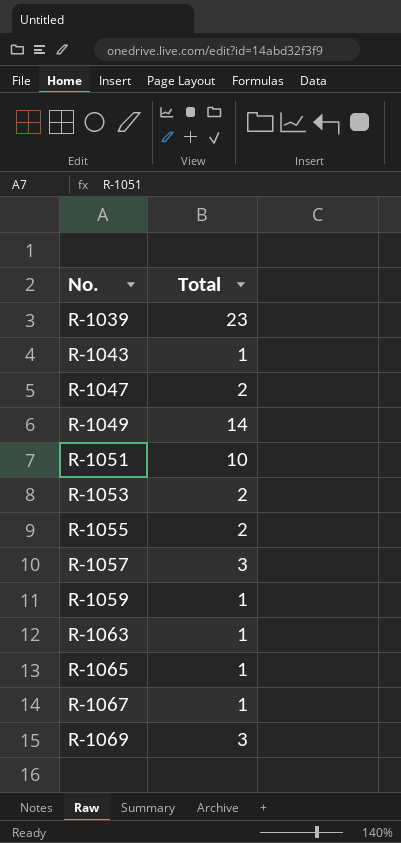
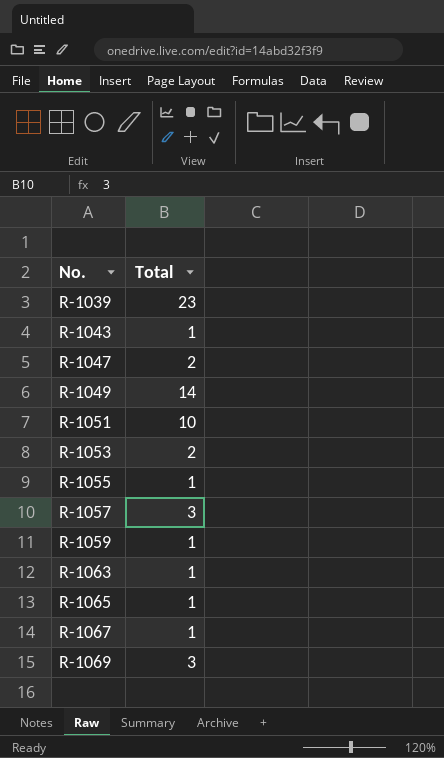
R-1055 | Total: 2 -> 1

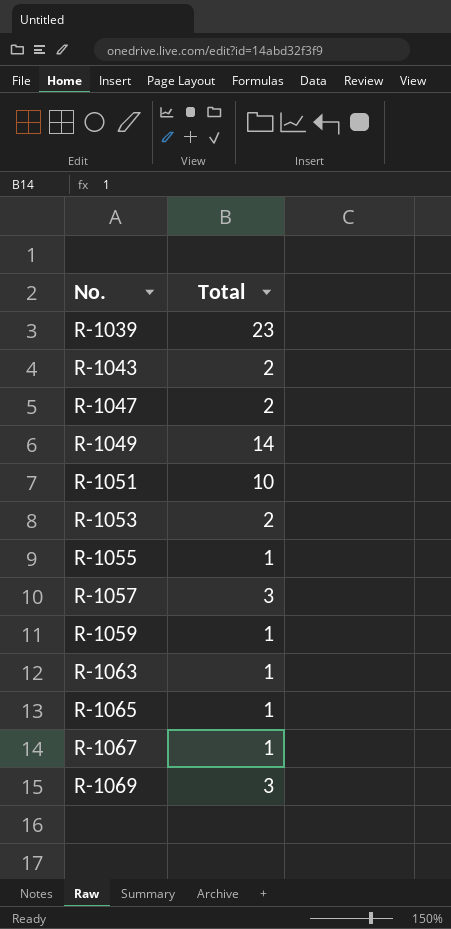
R-1043 | Total: 1 -> 2

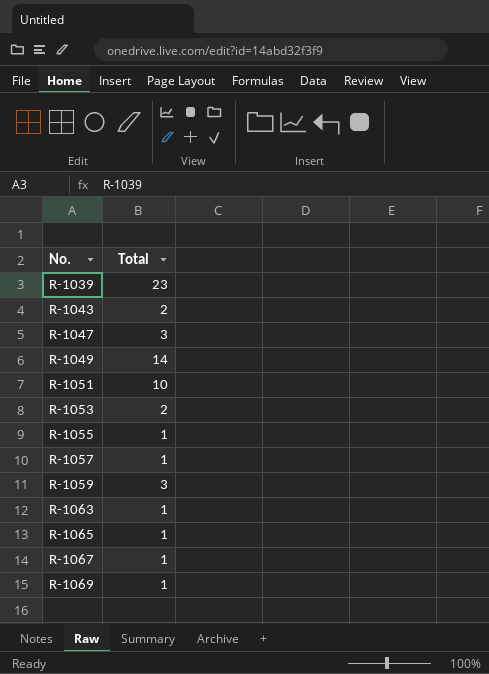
R-1047 | Total: 2 -> 3
R-1057 | Total: 3 -> 1
R-1059 | Total: 1 -> 3
R-1069 | Total: 3 -> 1

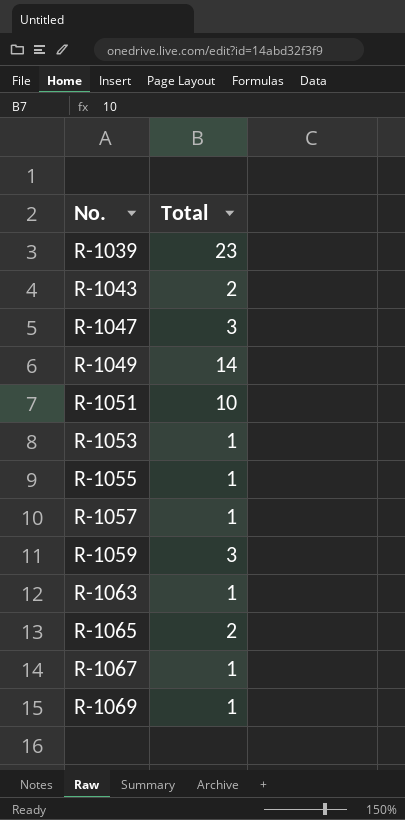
R-1053 | Total: 2 -> 1
R-1065 | Total: 1 -> 2

